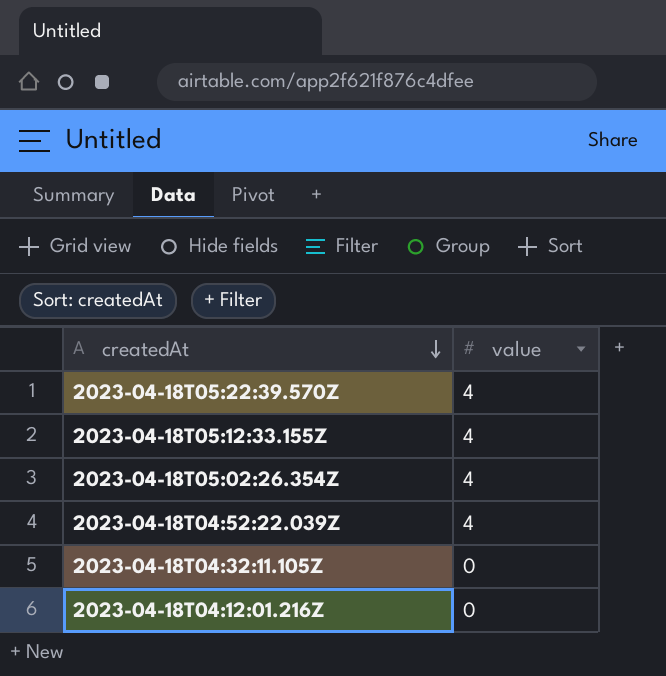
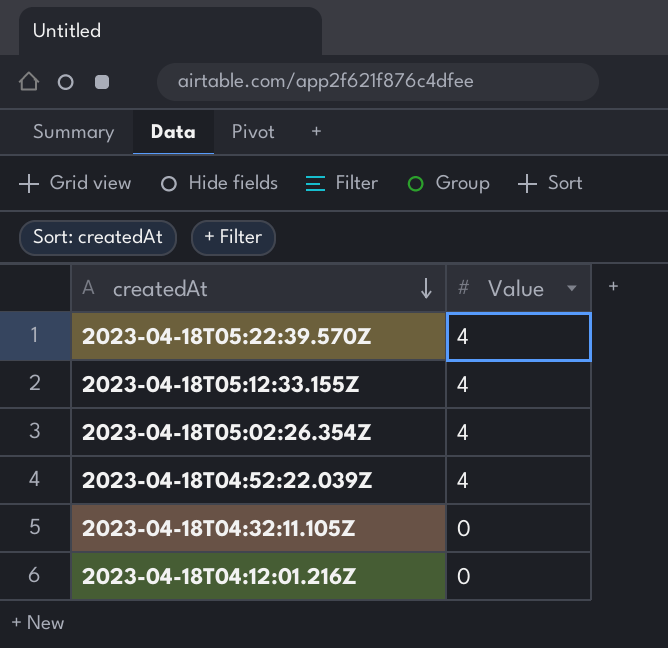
column name: value -> Value

